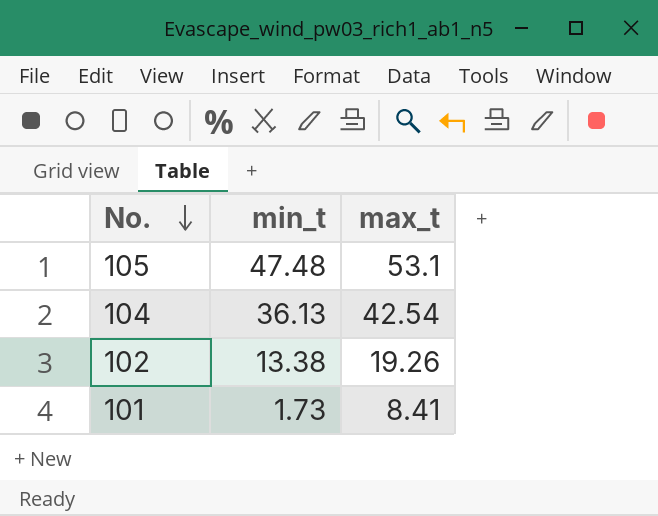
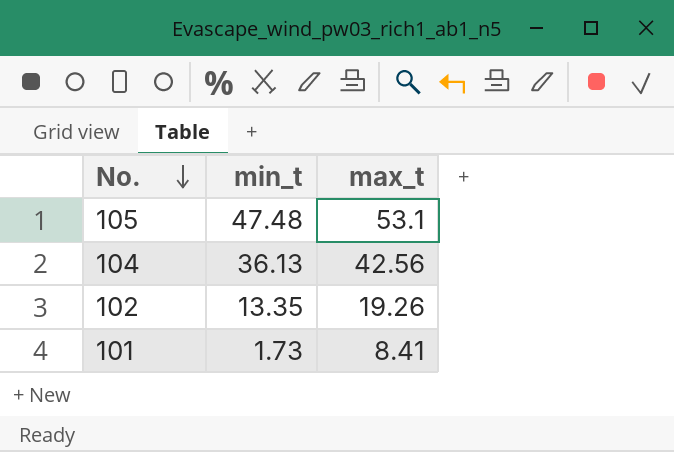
104 | max_t: 42.54 -> 42.56
102 | min_t: 13.38 -> 13.35

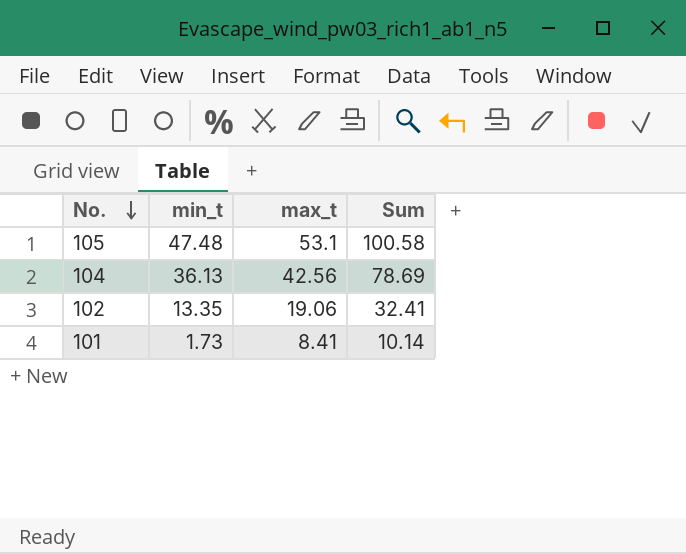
column Sum | formula: none -> [min_t] + [max_t]
102 | max_t: 19.26 -> 19.06

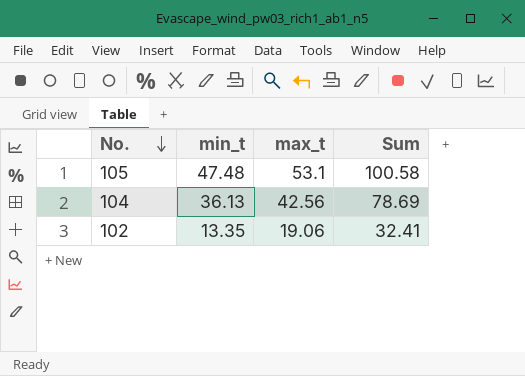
row 101: 1.73 | 8.41 | 10.14 -> none

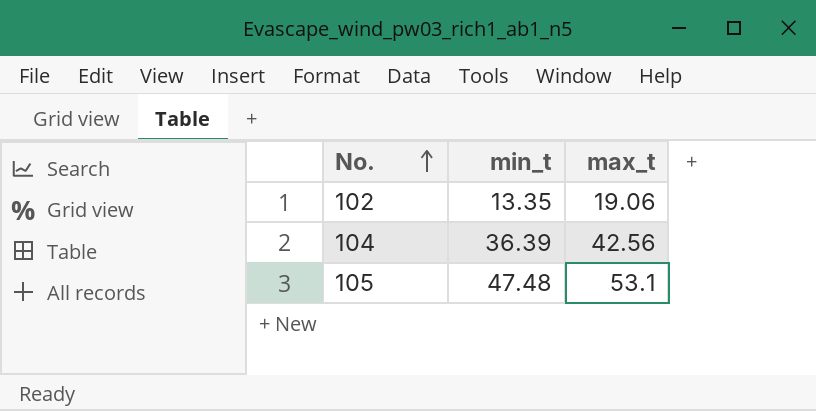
row order: No. descending -> No. ascending
column Sum | formula: [min_t] + [max_t] -> none
104 | min_t: 36.13 -> 36.39

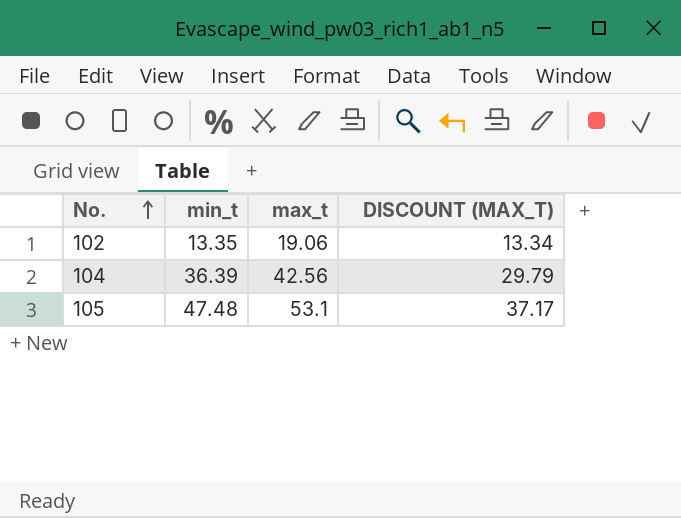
column DISCOUNT (MAX_T) | formula: none -> [max_t] * 0.7

